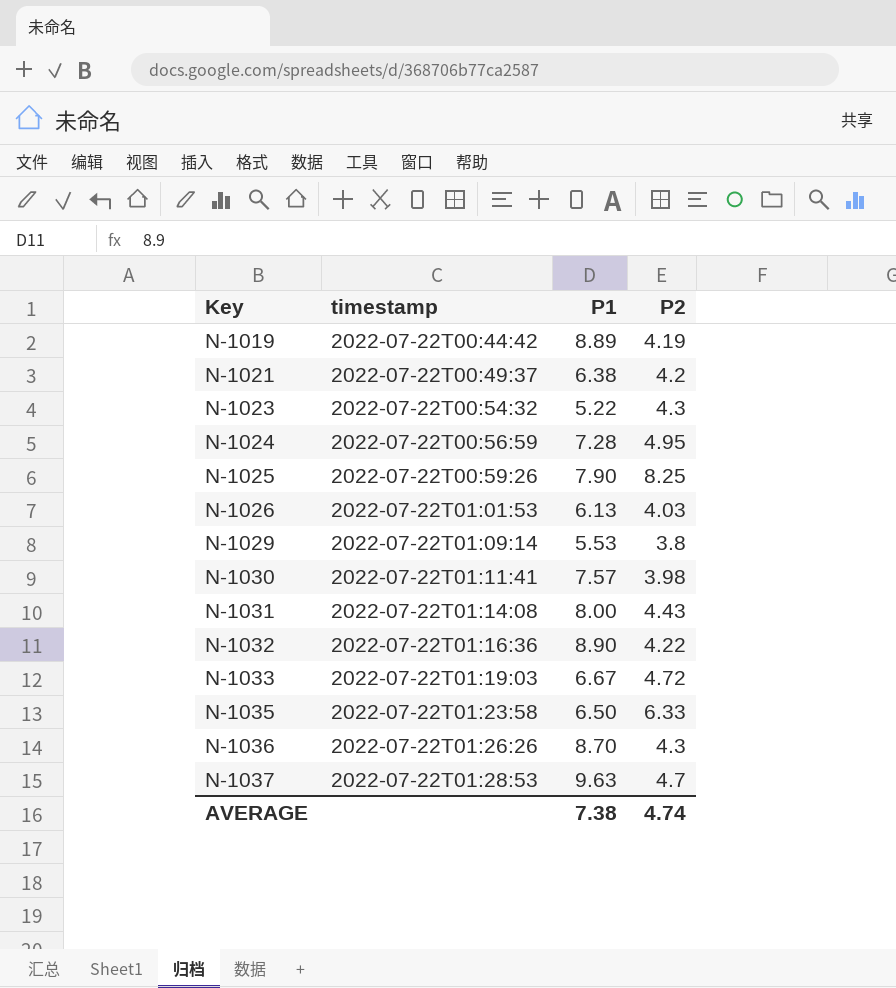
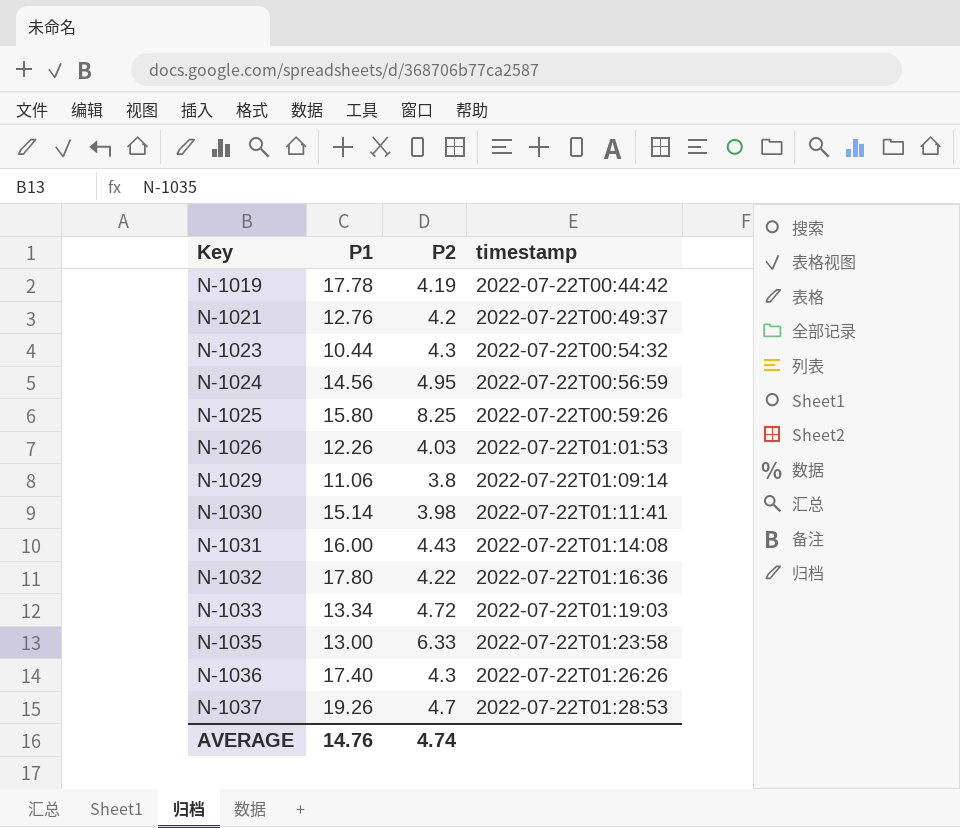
column timestamp | position: 2 -> 4
N-1019 | P1: 8.89 -> 17.78
N-1021 | P1: 6.38 -> 12.76
N-1023 | P1: 5.22 -> 10.44
N-1024 | P1: 7.28 -> 14.56
N-1025 | P1: 7.90 -> 15.80
N-1026 | P1: 6.13 -> 12.26
N-1029 | P1: 5.53 -> 11.06
N-1030 | P1: 7.57 -> 15.14
N-1031 | P1: 8.00 -> 16.00
N-1032 | P1: 8.90 -> 17.80
N-1033 | P1: 6.67 -> 13.34
N-1035 | P1: 6.50 -> 13.00
N-1036 | P1: 8.70 -> 17.40
N-1037 | P1: 9.63 -> 19.26
AVERAGE | P1: 7.38 -> 14.76

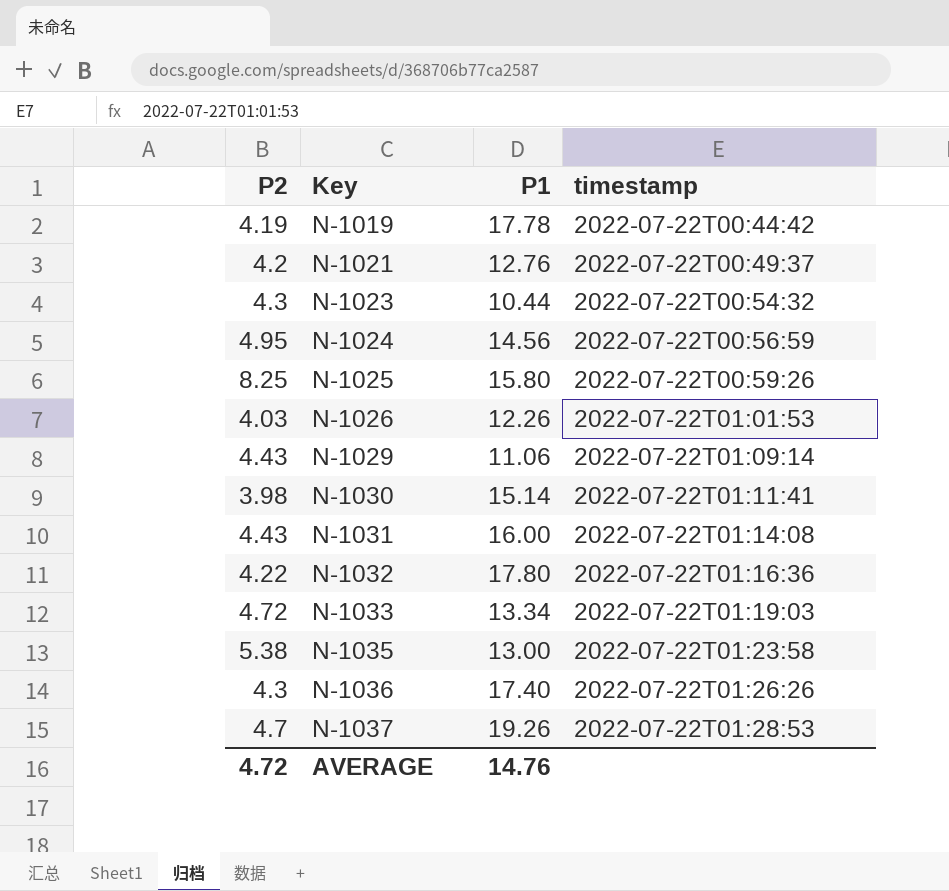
column P2 | position: 3 -> 1
N-1029 | P2: 3.8 -> 4.43
N-1035 | P2: 6.33 -> 5.38
AVERAGE | P2: 4.74 -> 4.72

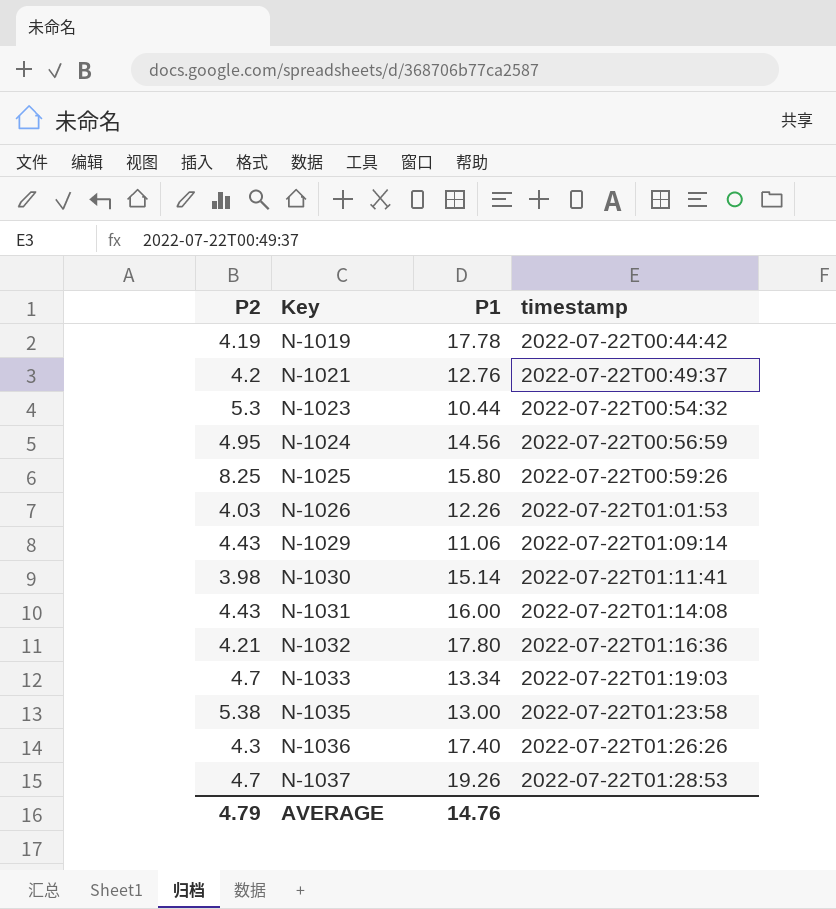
N-1023 | P2: 4.3 -> 5.3
N-1032 | P2: 4.22 -> 4.21
N-1033 | P2: 4.72 -> 4.7
AVERAGE | P2: 4.72 -> 4.79

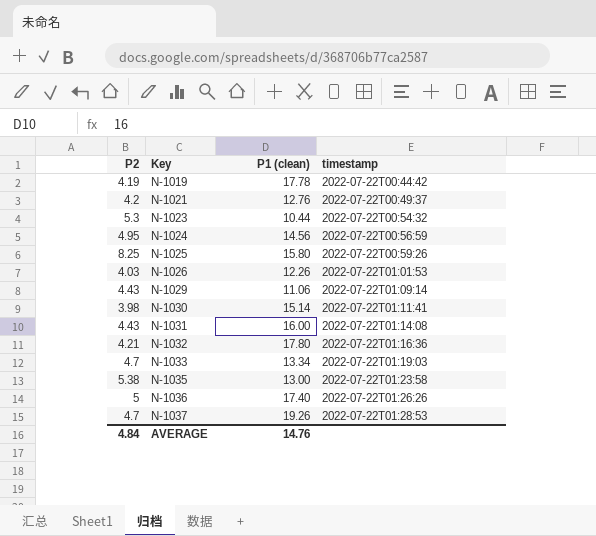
column name: P1 -> P1 (clean)
N-1036 | P2: 4.3 -> 5
AVERAGE | P2: 4.79 -> 4.84

